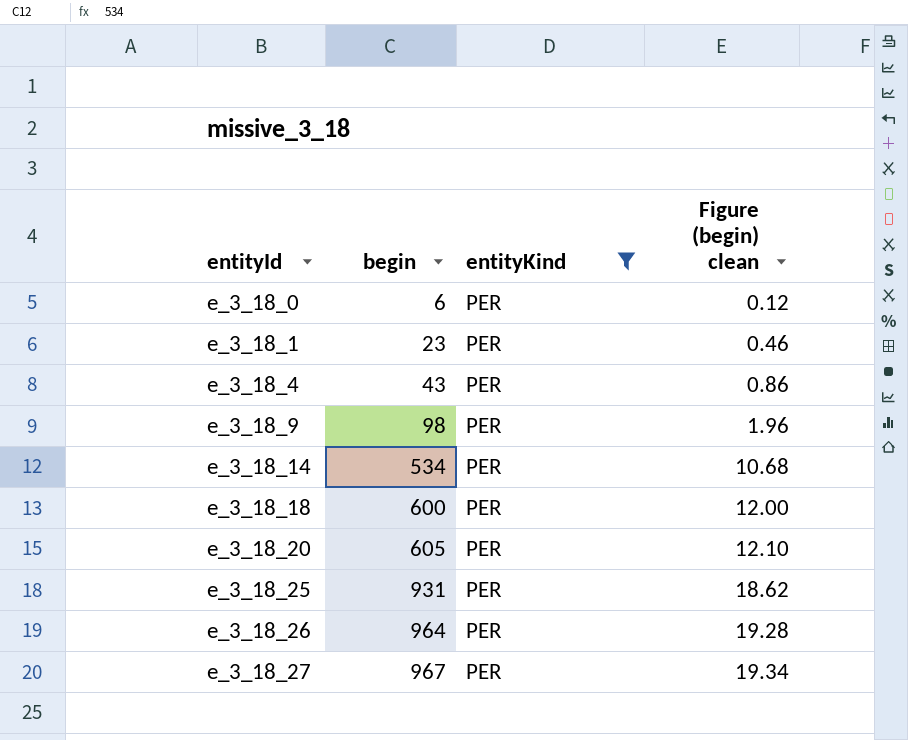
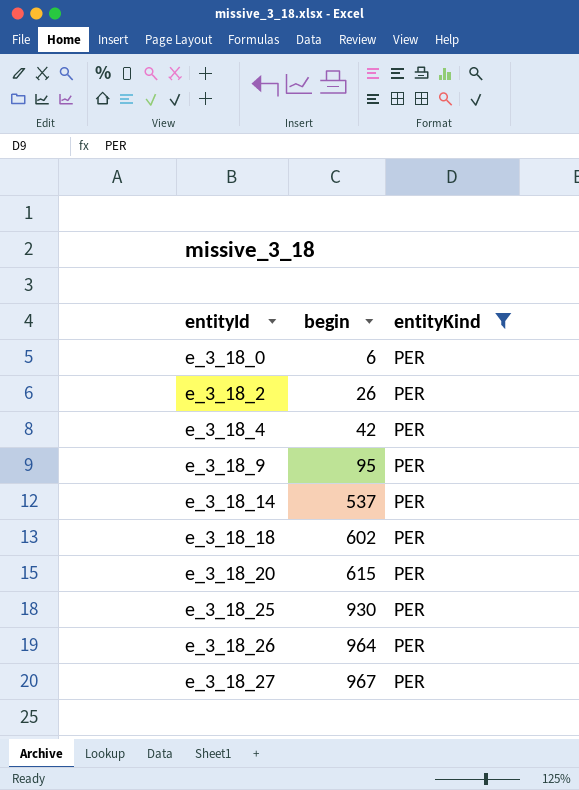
column Figure (begin) clean | formula: [begin] * 0.02 -> none
row e_3_18_1: 23 | PER | 0.46 -> none
row e_3_18_2: none -> 26 | PER
e_3_18_4 | begin: 43 -> 42
e_3_18_9 | begin: 98 -> 95
e_3_18_14 | begin: 534 -> 537
e_3_18_18 | begin: 600 -> 602
e_3_18_20 | begin: 605 -> 615
e_3_18_25 | begin: 931 -> 930

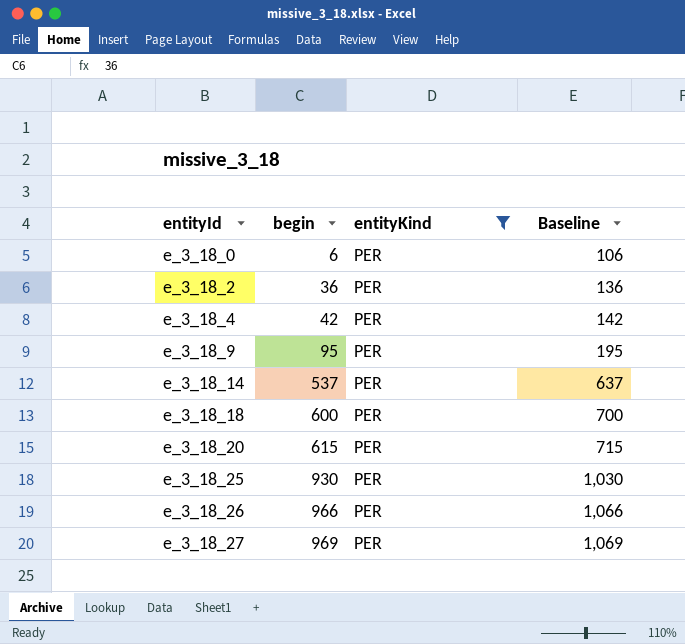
column Baseline | formula: none -> [begin] + 100
e_3_18_2 | begin: 26 -> 36
e_3_18_18 | begin: 602 -> 600
e_3_18_26 | begin: 964 -> 966
e_3_18_27 | begin: 967 -> 969

